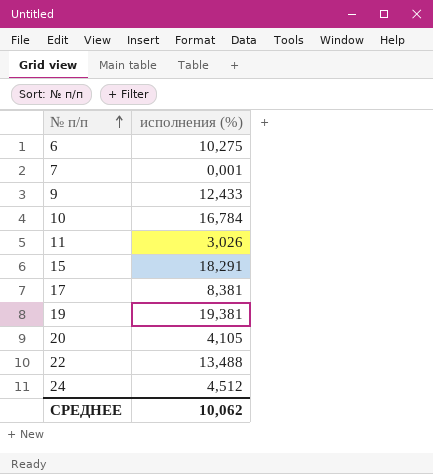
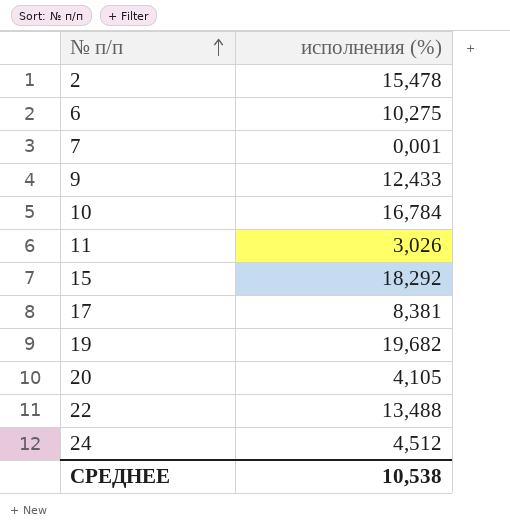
row 2: none -> 15,478
15 | исполнения (%): 18,291 -> 18,292
19 | исполнения (%): 19,381 -> 19,682
СРЕДНЕЕ | исполнения (%): 10,062 -> 10,538

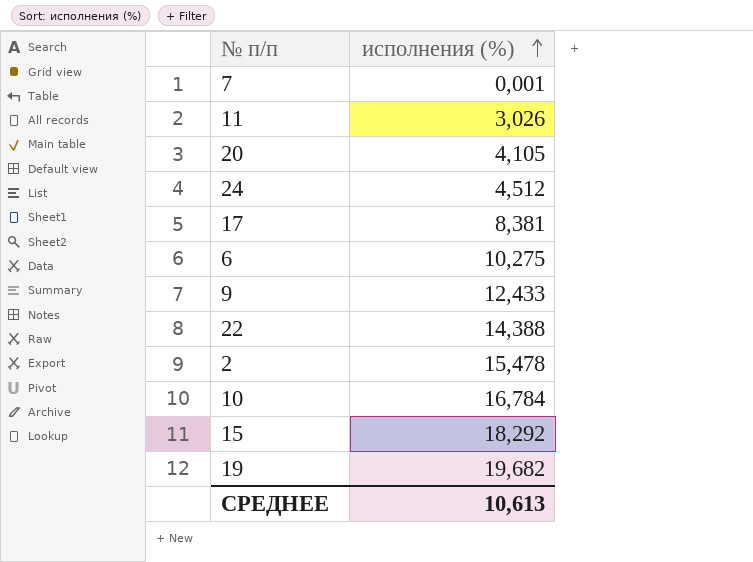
row order: № п/п ascending -> исполнения (%) ascending
22 | исполнения (%): 13,488 -> 14,388
СРЕДНЕЕ | исполнения (%): 10,538 -> 10,613

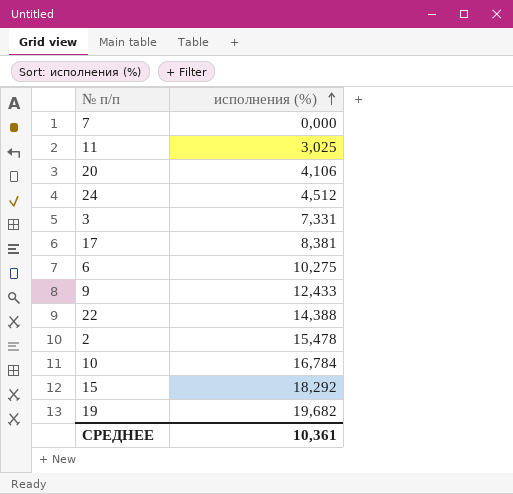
7 | исполнения (%): 0,001 -> 0,000
11 | исполнения (%): 3,026 -> 3,025
20 | исполнения (%): 4,105 -> 4,106
row 3: none -> 7,331
СРЕДНЕЕ | исполнения (%): 10,613 -> 10,361

